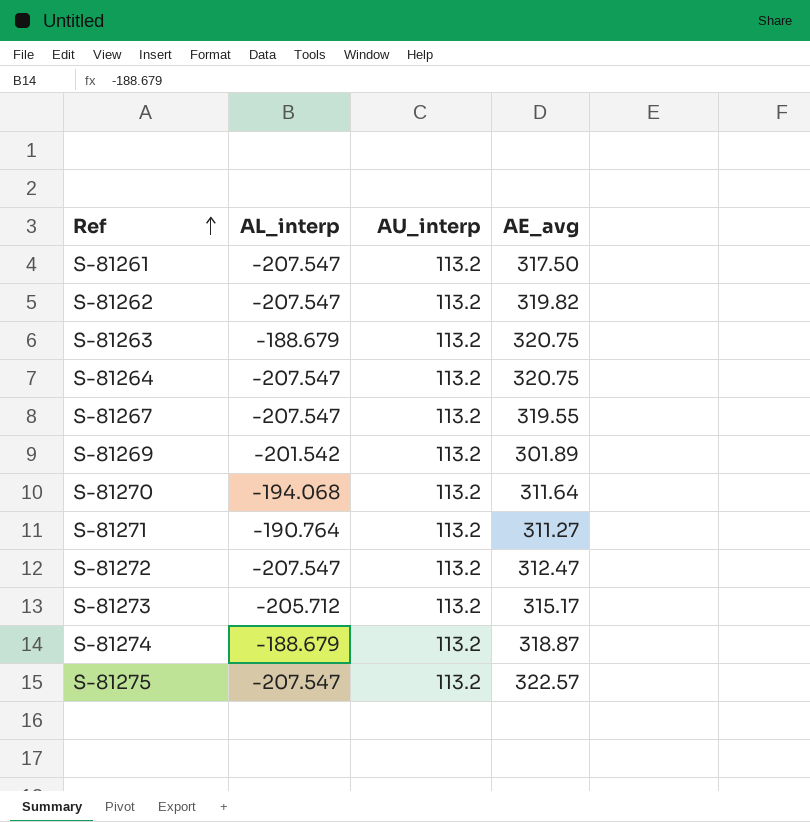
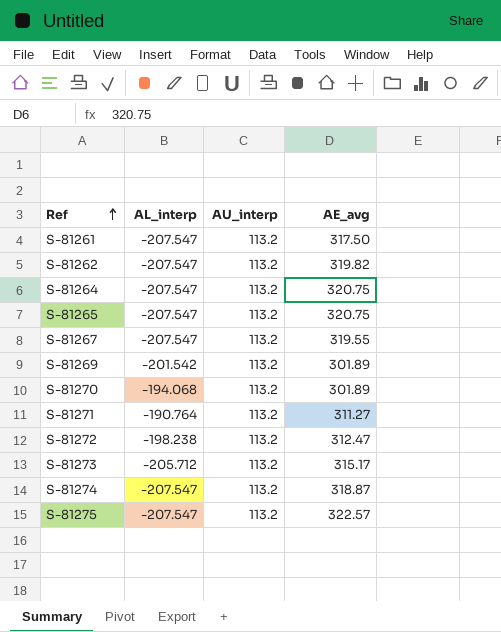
row S-81263: -188.679 | 113.2 | 320.75 -> none
row S-81265: none -> -207.547 | 113.2 | 320.75
S-81270 | AE_avg: 311.64 -> 301.89
S-81272 | AL_interp: -207.547 -> -198.238
S-81274 | AL_interp: -188.679 -> -207.547

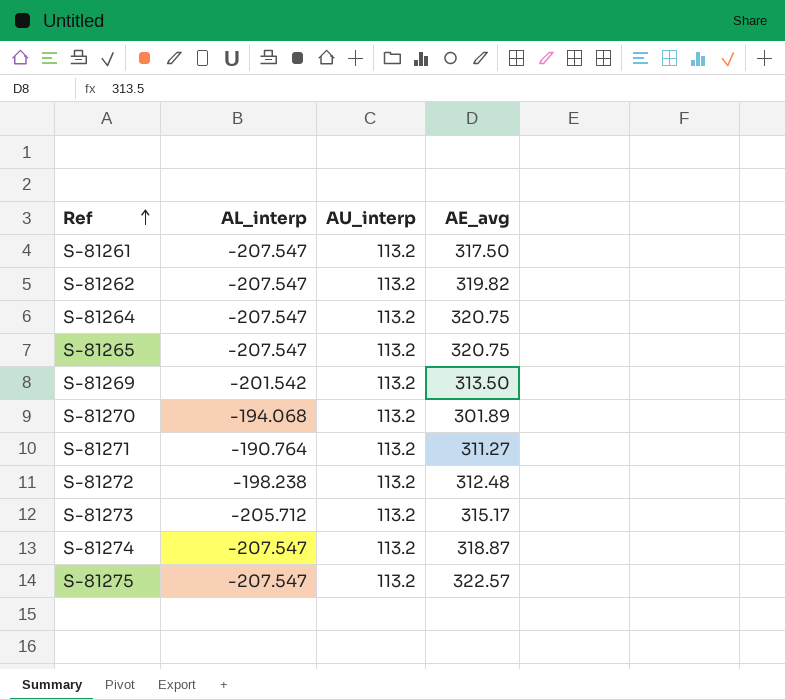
row S-81267: -207.547 | 113.2 | 319.55 -> none
S-81269 | AE_avg: 301.89 -> 313.50
S-81272 | AE_avg: 312.47 -> 312.48

